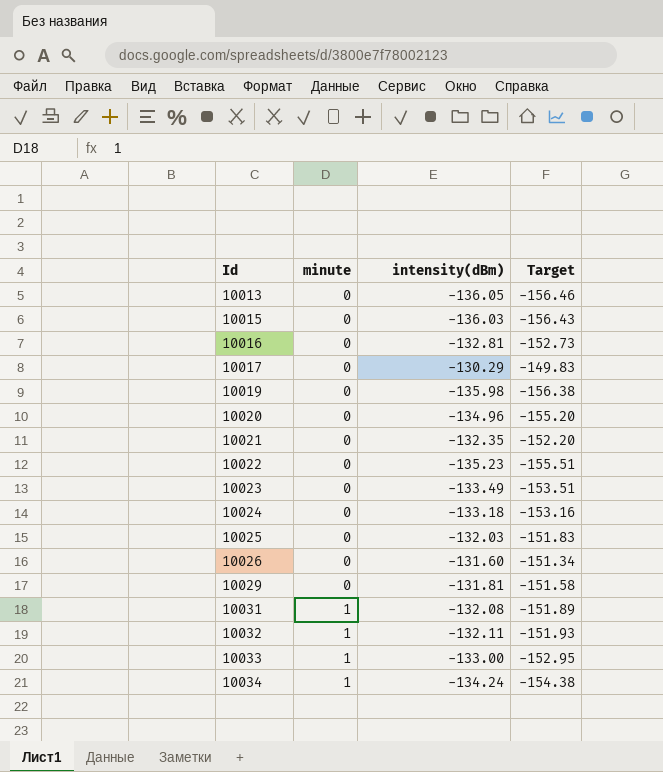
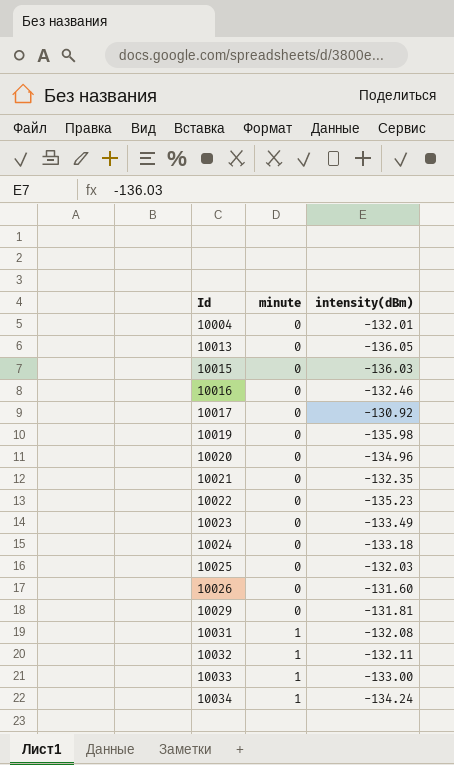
column Target | formula: [intensity(dBm)] * 1.15 -> none
row 10004: none -> 0 | -132.01
10016 | intensity(dBm): -132.81 -> -132.46
10017 | intensity(dBm): -130.29 -> -130.92

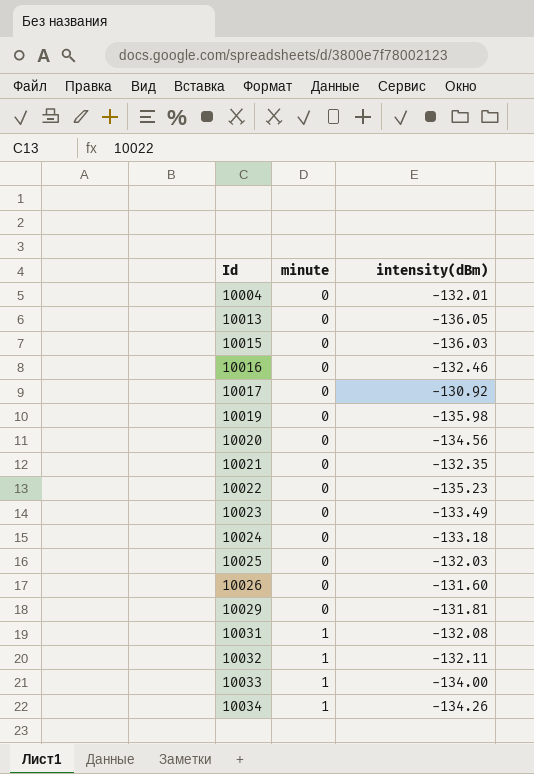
10020 | intensity(dBm): -134.96 -> -134.56
10033 | intensity(dBm): -133.00 -> -134.00
10034 | intensity(dBm): -134.24 -> -134.26

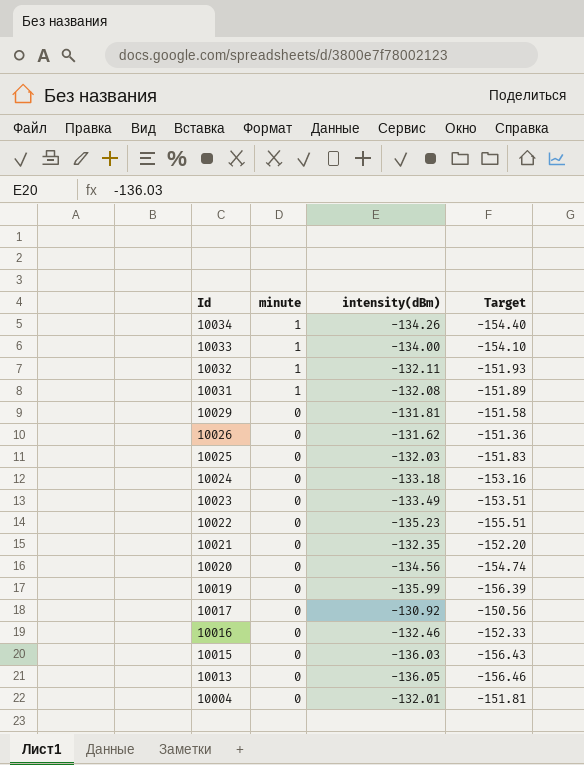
row order: Id ascending -> Id descending
column Target | formula: none -> [intensity(dBm)] * 1.15
10026 | intensity(dBm): -131.60 -> -131.62
10019 | intensity(dBm): -135.98 -> -135.99

